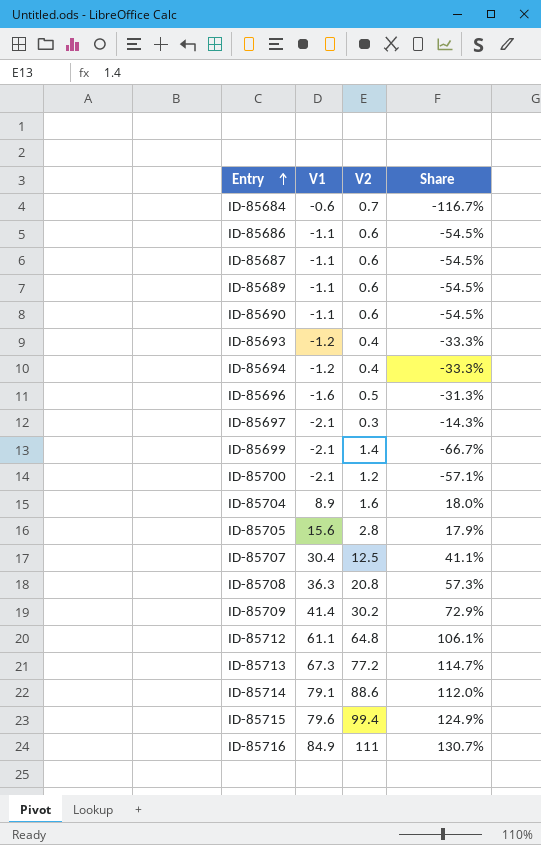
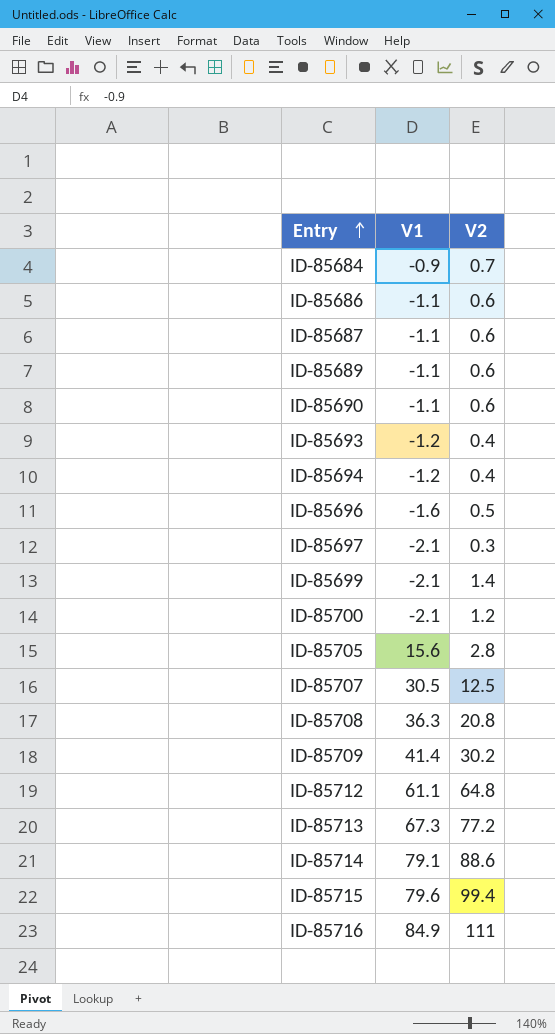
column Share | formula: [V2] / [V1] -> none
row ID-85704: 8.9 | 1.6 | 18.0% -> none
ID-85684 | V1: -0.6 -> -0.9
ID-85707 | V1: 30.4 -> 30.5

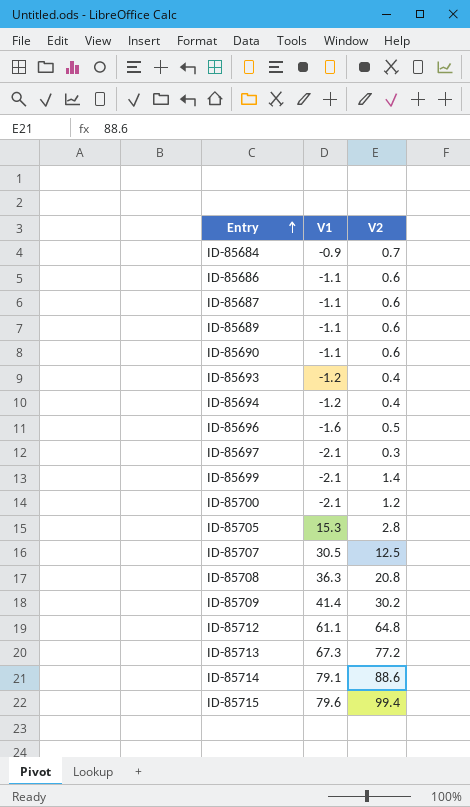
row ID-85716: 84.9 | 111 -> none
ID-85705 | V1: 15.6 -> 15.3

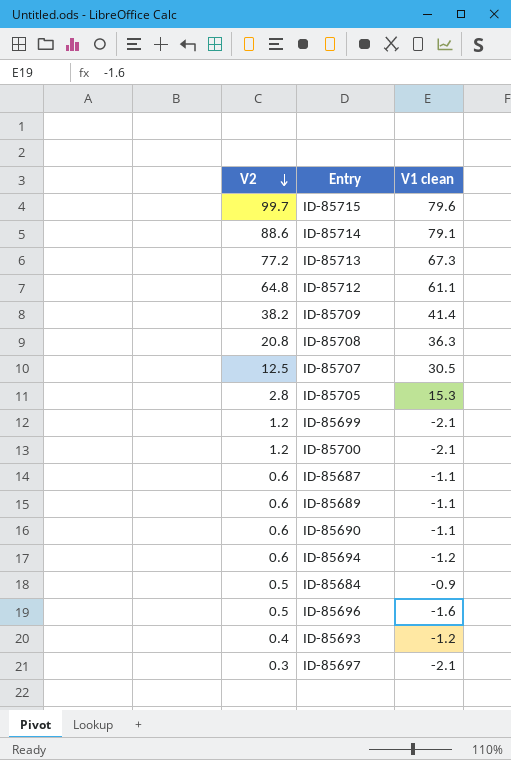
row order: Entry ascending -> V2 descending
column V2 | position: 3 -> 1
column name: V1 -> V1 clean
row ID-85686: -1.1 | 0.6 -> none
ID-85715 | V2: 99.4 -> 99.7
ID-85709 | V2: 30.2 -> 38.2
ID-85699 | V2: 1.4 -> 1.2
ID-85694 | V2: 0.4 -> 0.6
ID-85684 | V2: 0.7 -> 0.5

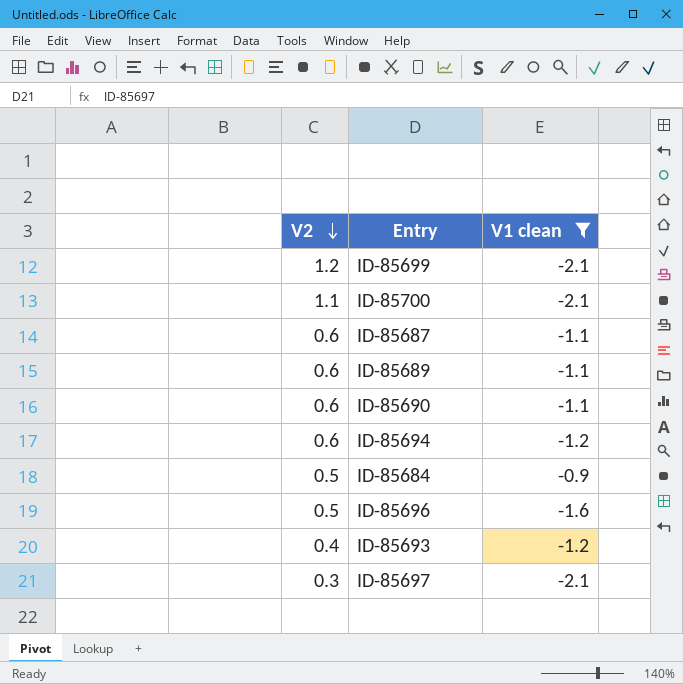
filter: none -> V1 clean <= -0.9
ID-85700 | V2: 1.2 -> 1.1

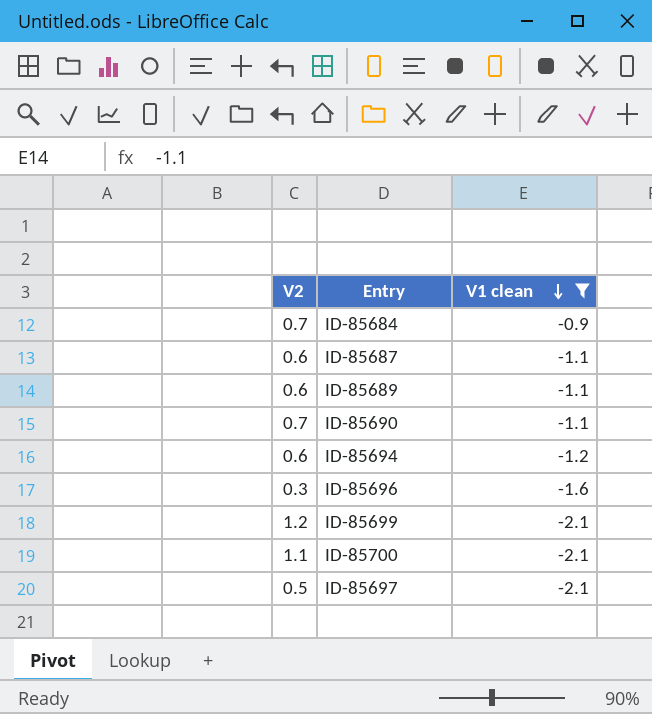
row order: V2 descending -> V1 clean descending
row ID-85693: 0.4 | -1.2 -> none
ID-85684 | V2: 0.5 -> 0.7
ID-85690 | V2: 0.6 -> 0.7
ID-85696 | V2: 0.5 -> 0.3
ID-85697 | V2: 0.3 -> 0.5

